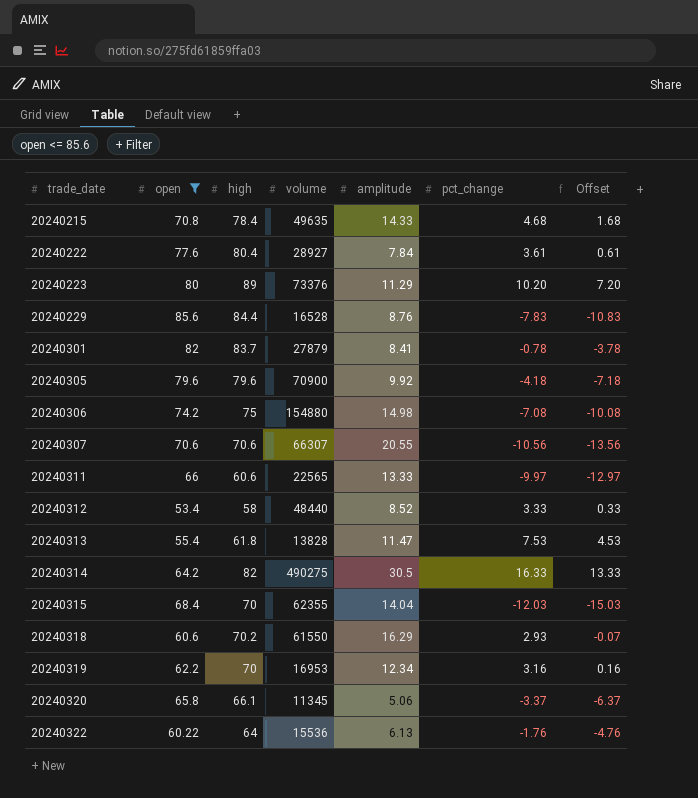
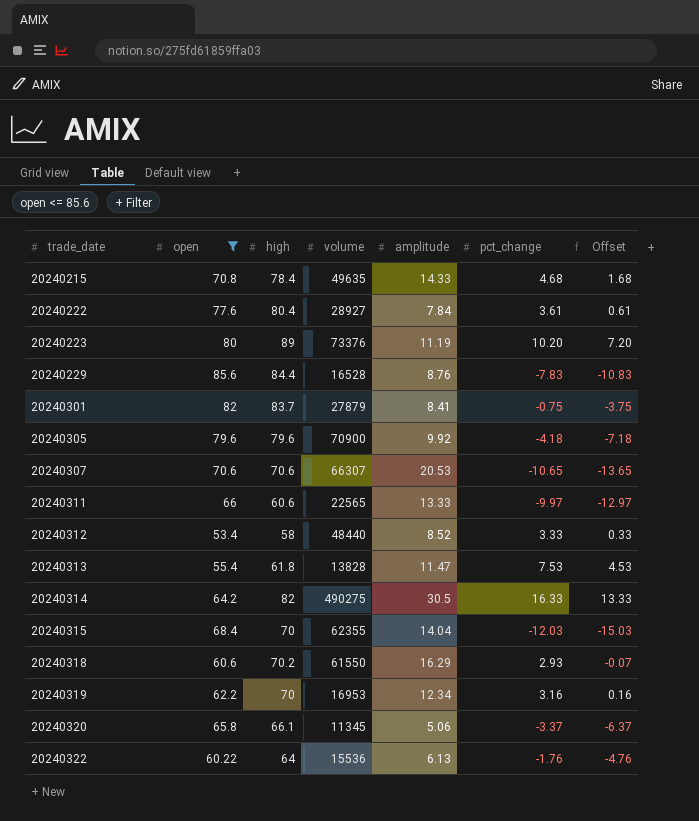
row 20240306: 74.2 | 75 | 154880 | 14.98 | -7.08 | -10.08 -> none
20240223 | amplitude: 11.29 -> 11.19
20240301 | pct_change: -0.78 -> -0.75
20240301 | Offset: -3.78 -> -3.75
20240307 | amplitude: 20.55 -> 20.53
20240307 | pct_change: -10.56 -> -10.65
20240307 | Offset: -13.56 -> -13.65

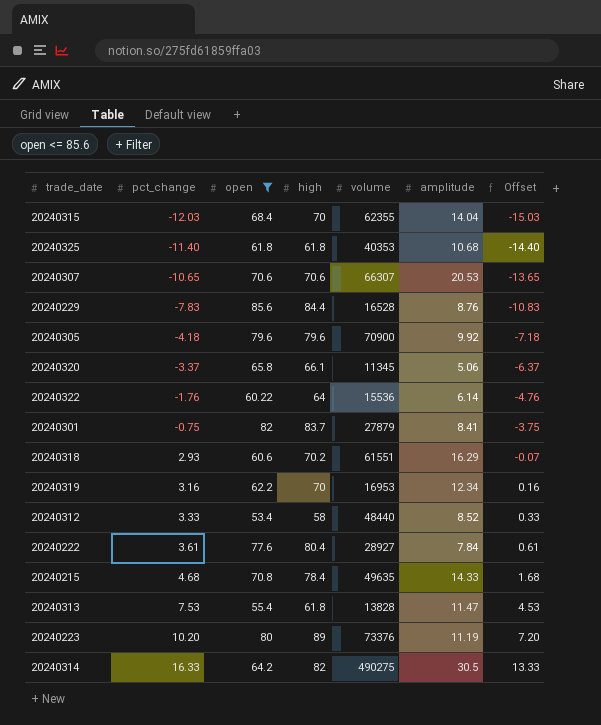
row order: trade_date ascending -> pct_change ascending
column pct_change | position: 6 -> 2
row 20240311: 66 | 60.6 | 22565 | 13.33 | -9.97 | -12.97 -> none
row 20240325: none -> -11.40 | 61.8 | 61.8 | 40353 | 10.68 | -14.40
20240322 | amplitude: 6.13 -> 6.14
20240318 | volume: 61550 -> 61551

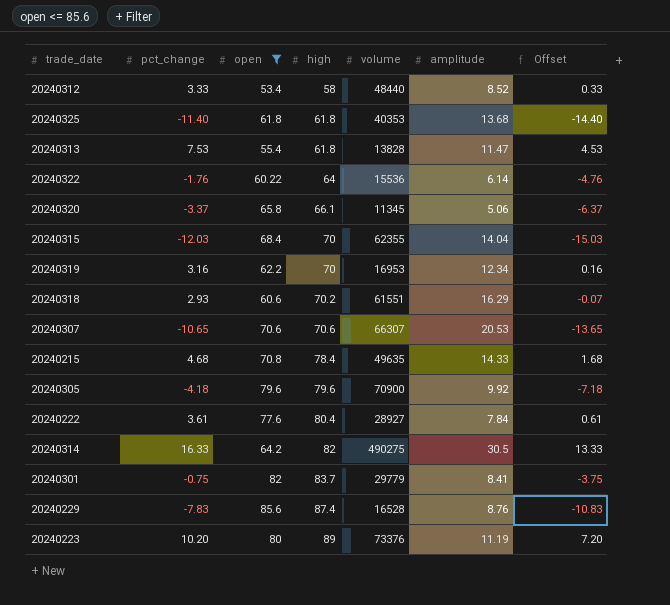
row order: pct_change ascending -> high ascending
20240325 | amplitude: 10.68 -> 13.68
20240301 | volume: 27879 -> 29779
20240229 | high: 84.4 -> 87.4

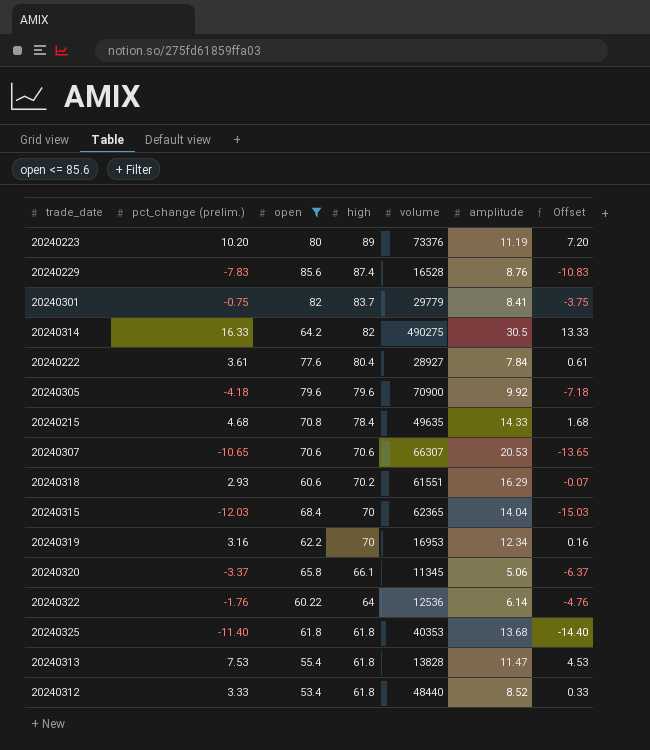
row order: high ascending -> high descending
column name: pct_change -> pct_change (prelim.)
20240315 | volume: 62355 -> 62365
20240322 | volume: 15536 -> 12536
20240312 | high: 58 -> 61.8

